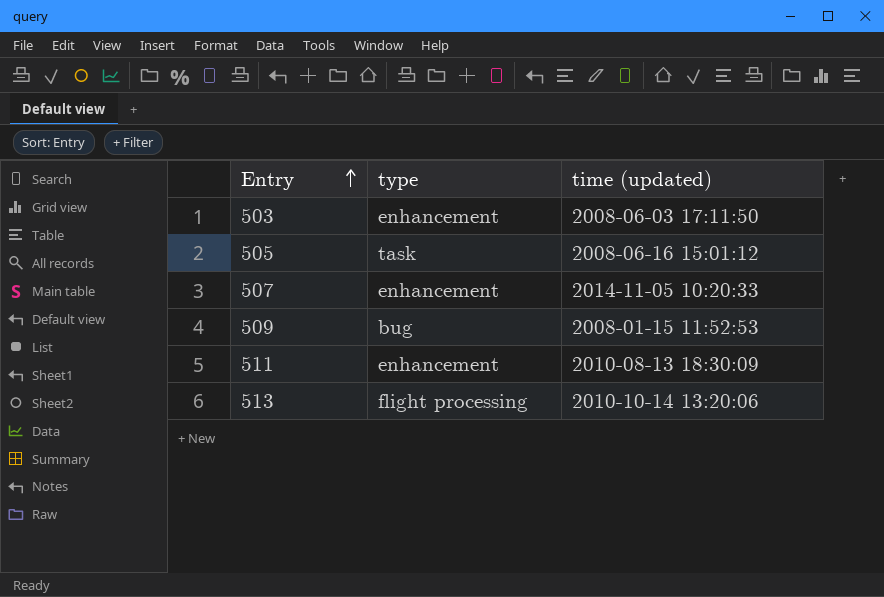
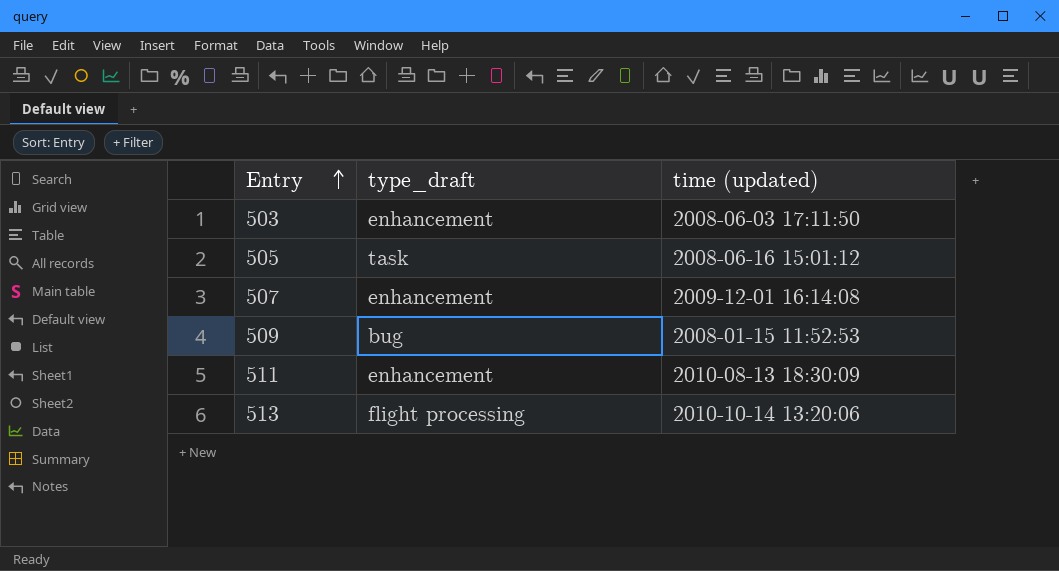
column name: type -> type_draft
507 | time (updated): 2014-11-05 10:20:33 -> 2009-12-01 16:14:08

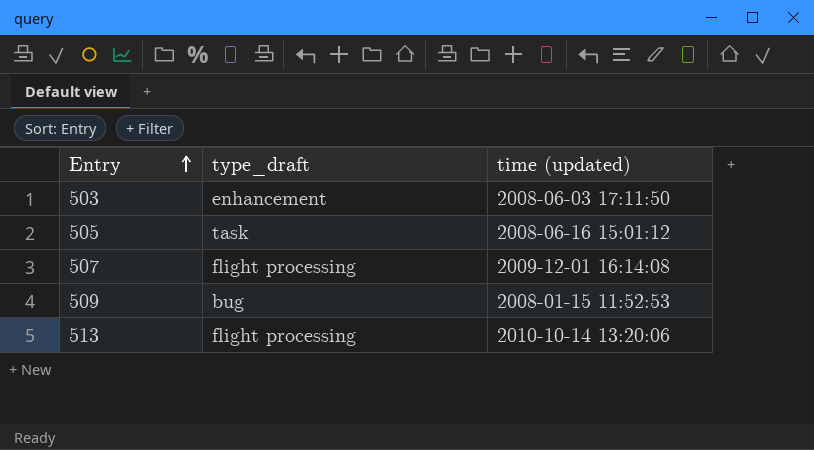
row 511: enhancement | 2010-08-13 18:30:09 -> none
507 | type_draft: enhancement -> flight processing

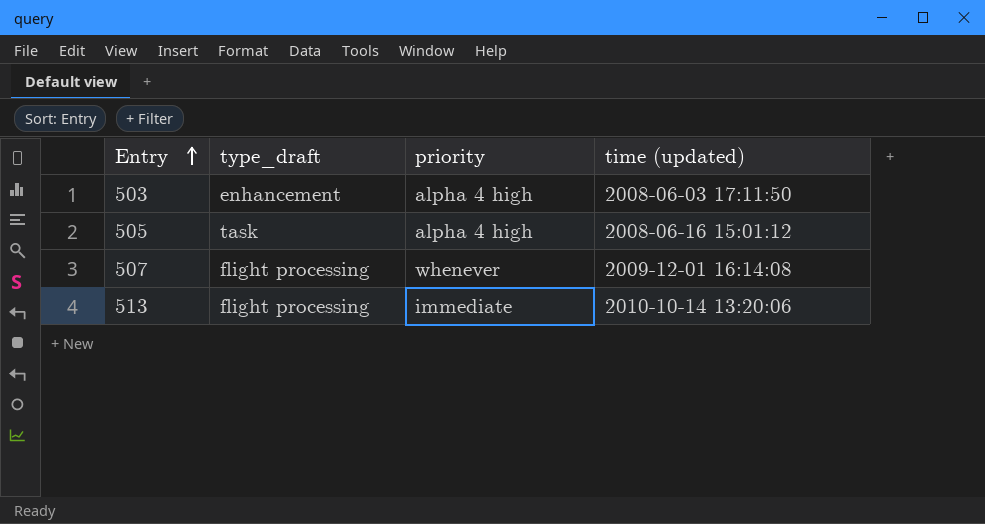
column priority | position: none -> 3
row 509: bug | 2008-01-15 11:52:53 -> none

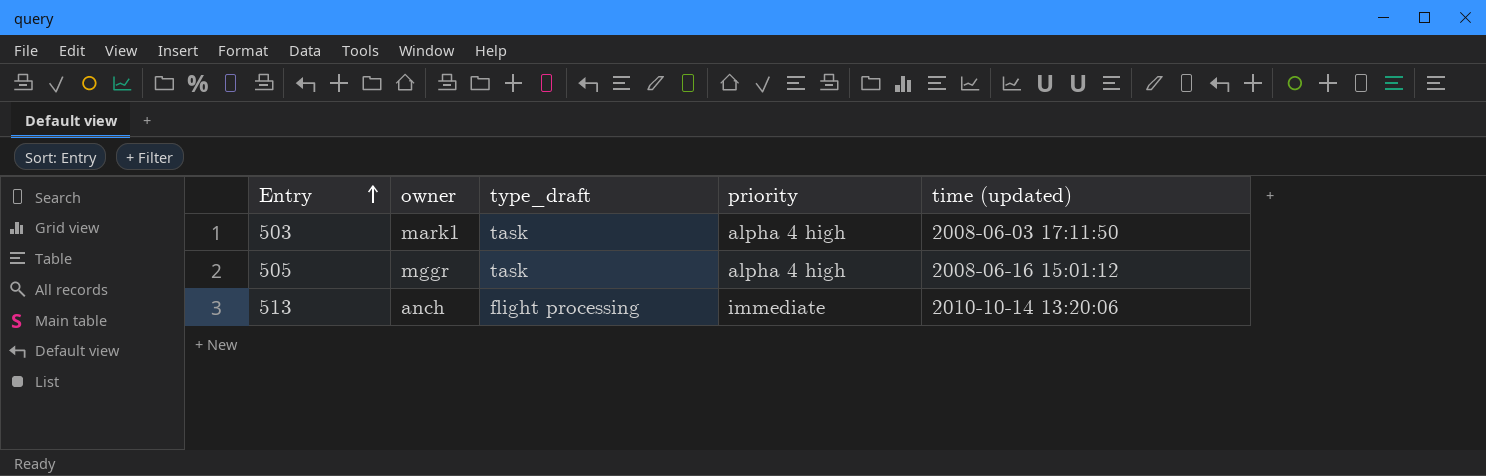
column owner | position: none -> 2
row 507: flight processing | whenever | 2009-12-01 16:14:08 -> none
503 | type_draft: enhancement -> task

